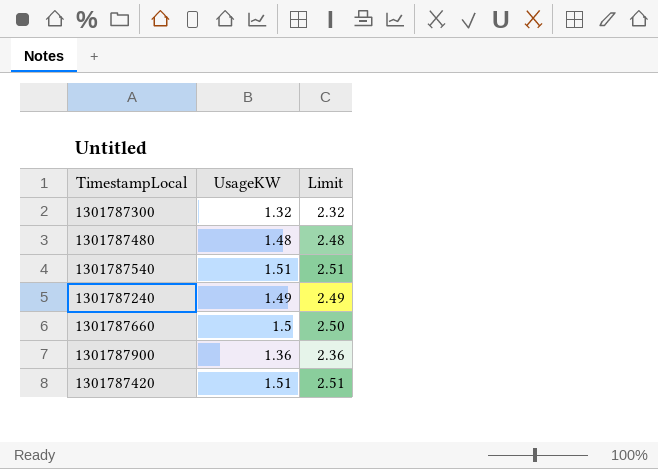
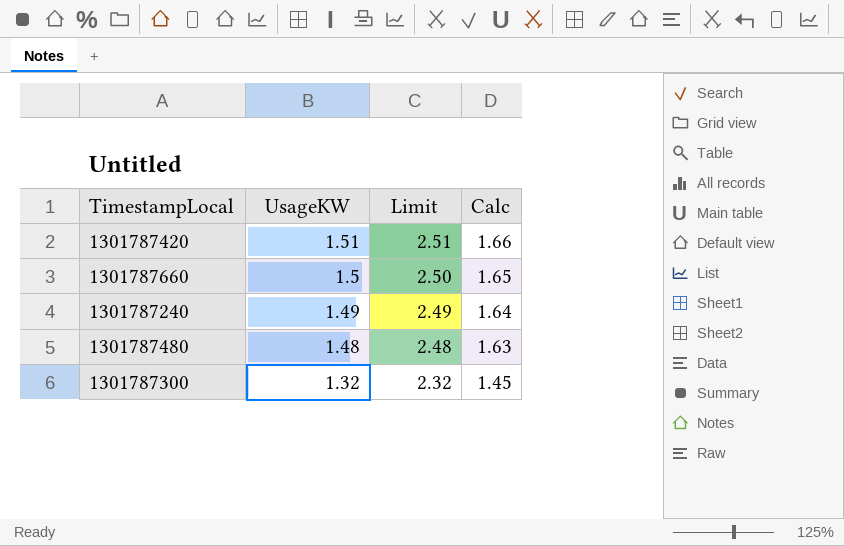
row order: none -> UsageKW descending
column Calc | formula: none -> [UsageKW] * 1.1
row 1301787540: 1.51 | 2.51 -> none
row 1301787900: 1.36 | 2.36 -> none

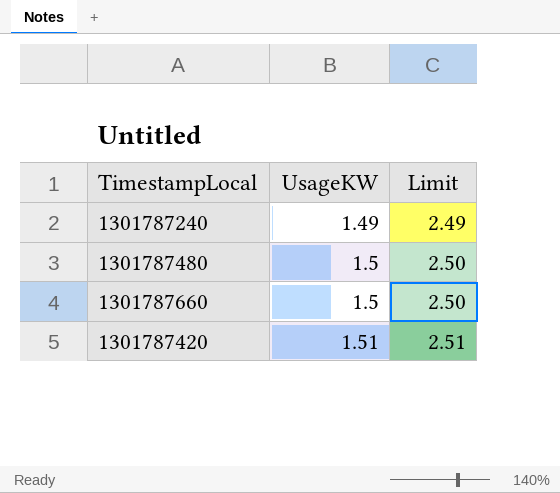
row order: UsageKW descending -> UsageKW ascending
column Calc | formula: [UsageKW] * 1.1 -> none
row 1301787300: 1.32 | 2.32 | 1.45 -> none
1301787480 | UsageKW: 1.48 -> 1.5
1301787480 | Limit: 2.48 -> 2.50

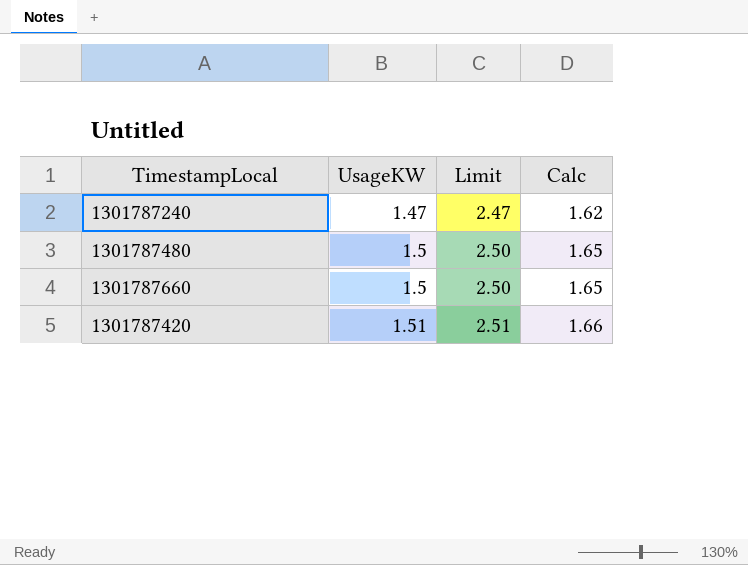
column Calc | formula: none -> [UsageKW] * 1.1
1301787240 | UsageKW: 1.49 -> 1.47
1301787240 | Limit: 2.49 -> 2.47

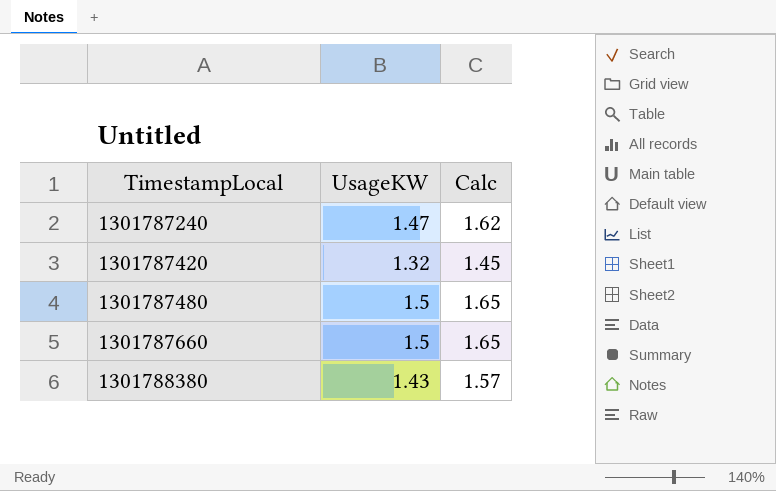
row order: UsageKW ascending -> TimestampLocal ascending
column Limit | formula: [UsageKW] + 1 -> none
1301787420 | UsageKW: 1.51 -> 1.32
1301787420 | Calc: 1.66 -> 1.45
row 1301788380: none -> 1.43 | 1.57

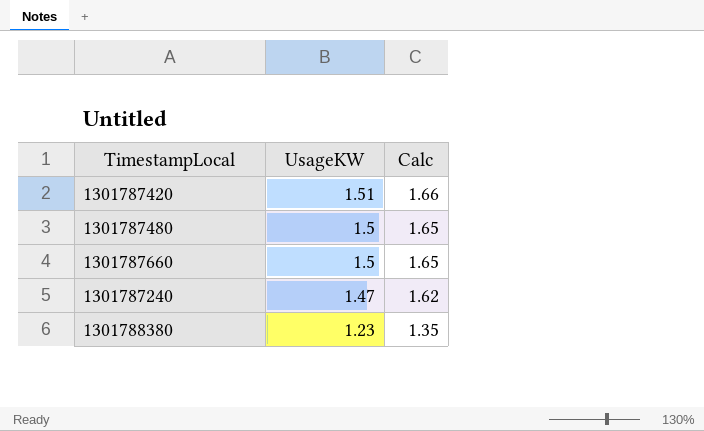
row order: TimestampLocal ascending -> UsageKW descending
1301787420 | UsageKW: 1.32 -> 1.51
1301787420 | Calc: 1.45 -> 1.66
1301788380 | UsageKW: 1.43 -> 1.23
1301788380 | Calc: 1.57 -> 1.35

